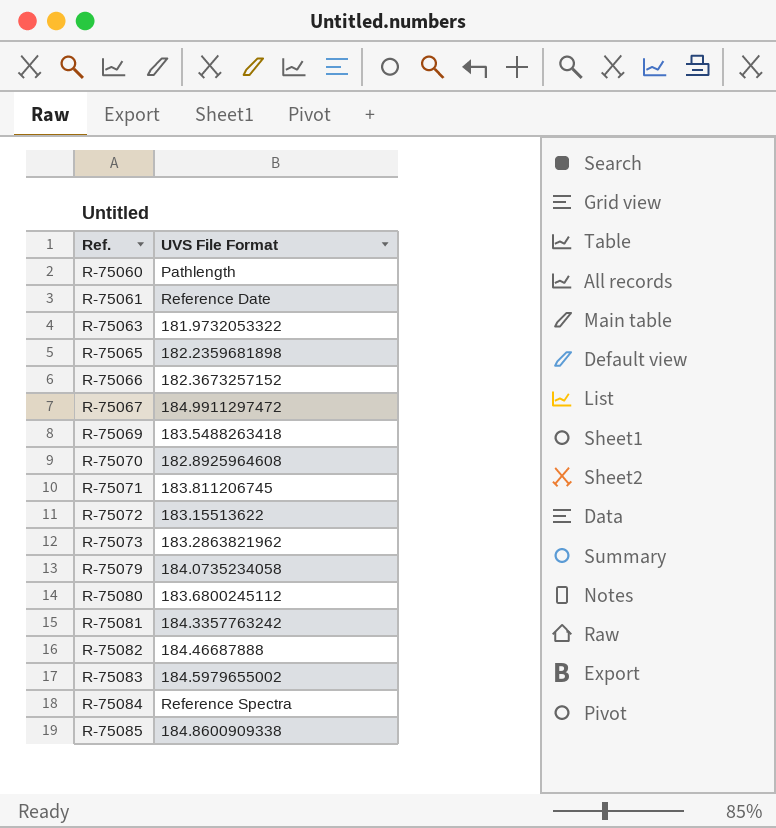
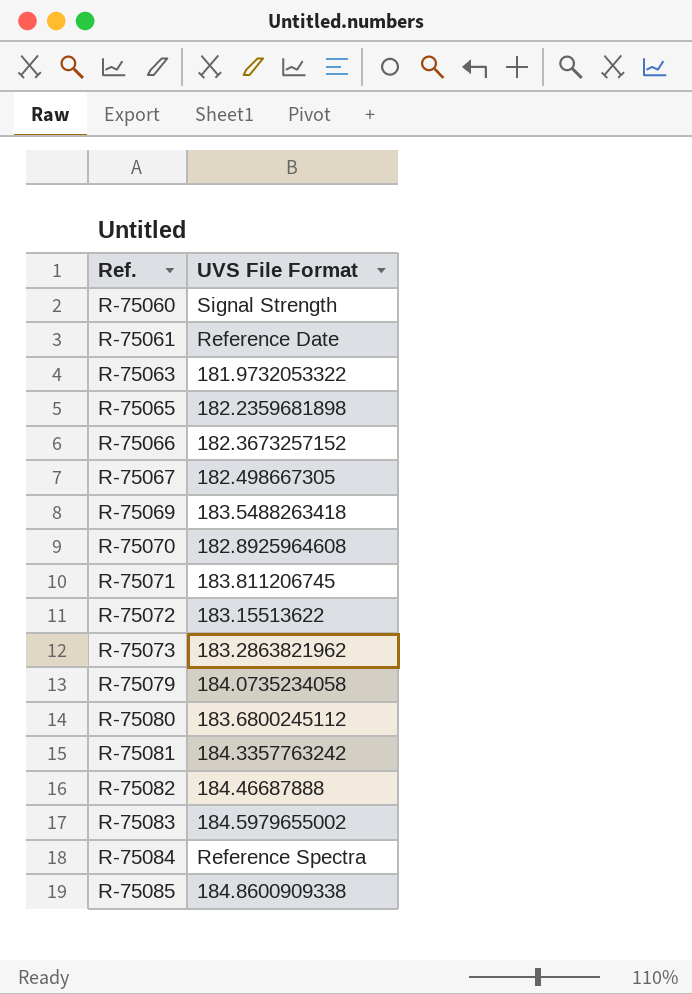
R-75060 | UVS File Format: Pathlength -> Signal Strength
R-75067 | UVS File Format: 184.9911297472 -> 182.498667305

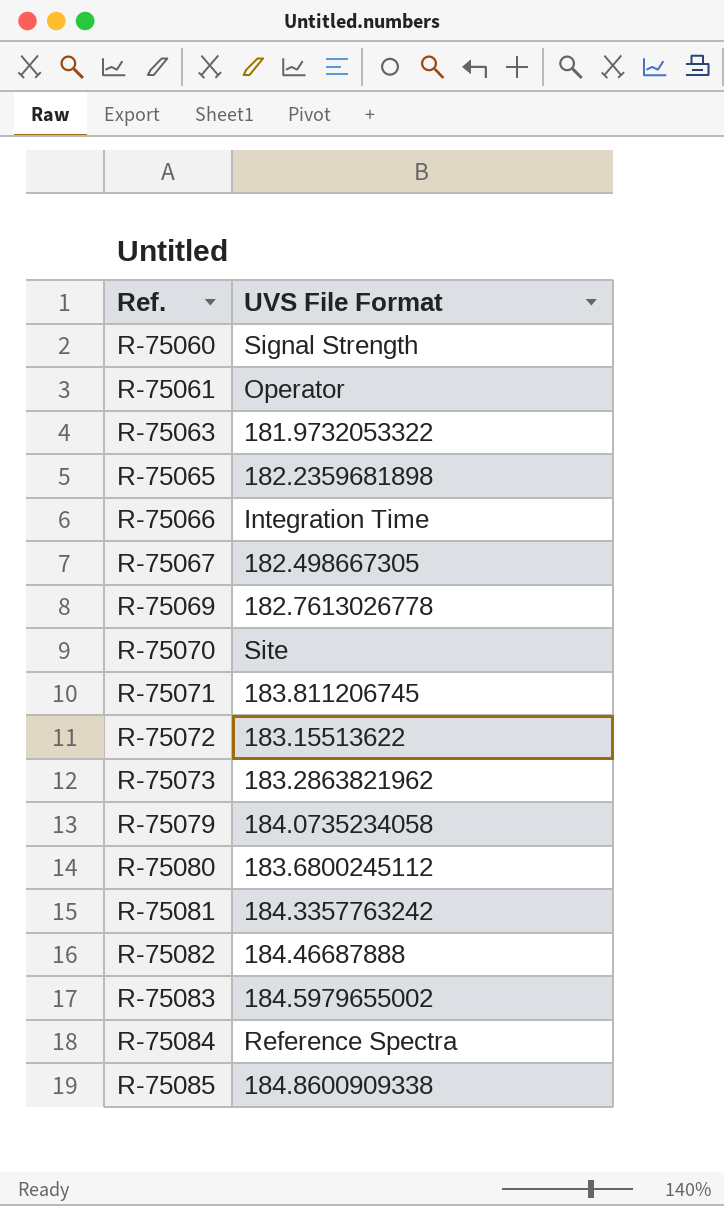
R-75061 | UVS File Format: Reference Date -> Operator
R-75066 | UVS File Format: 182.3673257152 -> Integration Time
R-75069 | UVS File Format: 183.5488263418 -> 182.7613026778
R-75070 | UVS File Format: 182.8925964608 -> Site

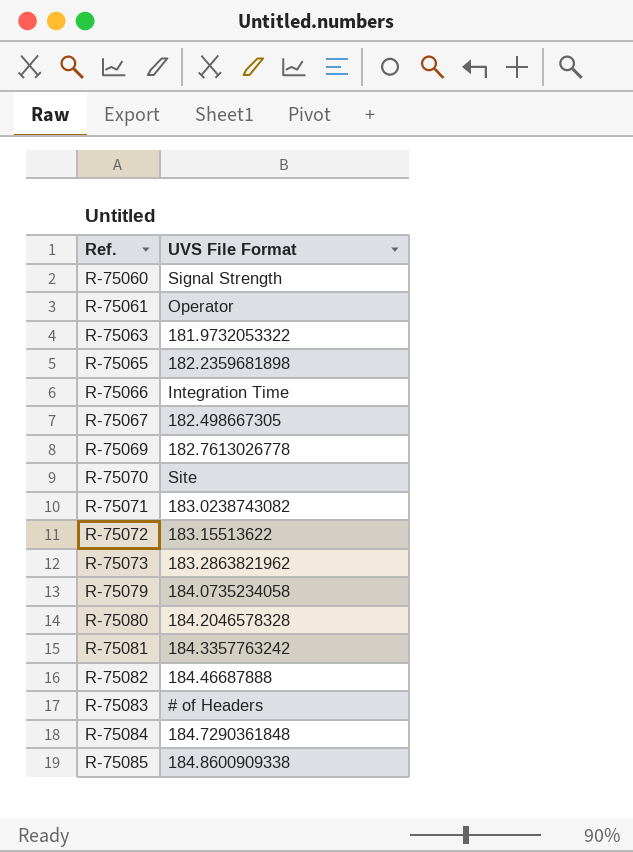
R-75071 | UVS File Format: 183.811206745 -> 183.0238743082
R-75080 | UVS File Format: 183.6800245112 -> 184.2046578328
R-75083 | UVS File Format: 184.5979655002 -> # of Headers
R-75084 | UVS File Format: Reference Spectra -> 184.7290361848

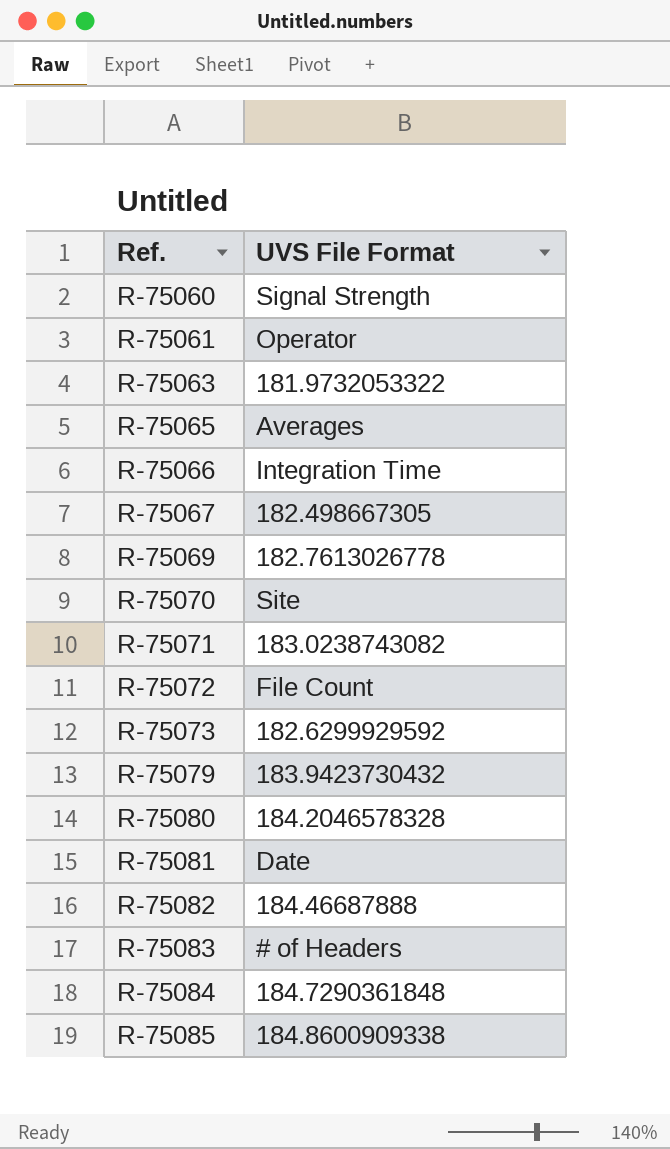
R-75065 | UVS File Format: 182.2359681898 -> Averages
R-75072 | UVS File Format: 183.15513622 -> File Count
R-75073 | UVS File Format: 183.2863821962 -> 182.6299929592
R-75079 | UVS File Format: 184.0735234058 -> 183.9423730432
R-75081 | UVS File Format: 184.3357763242 -> Date

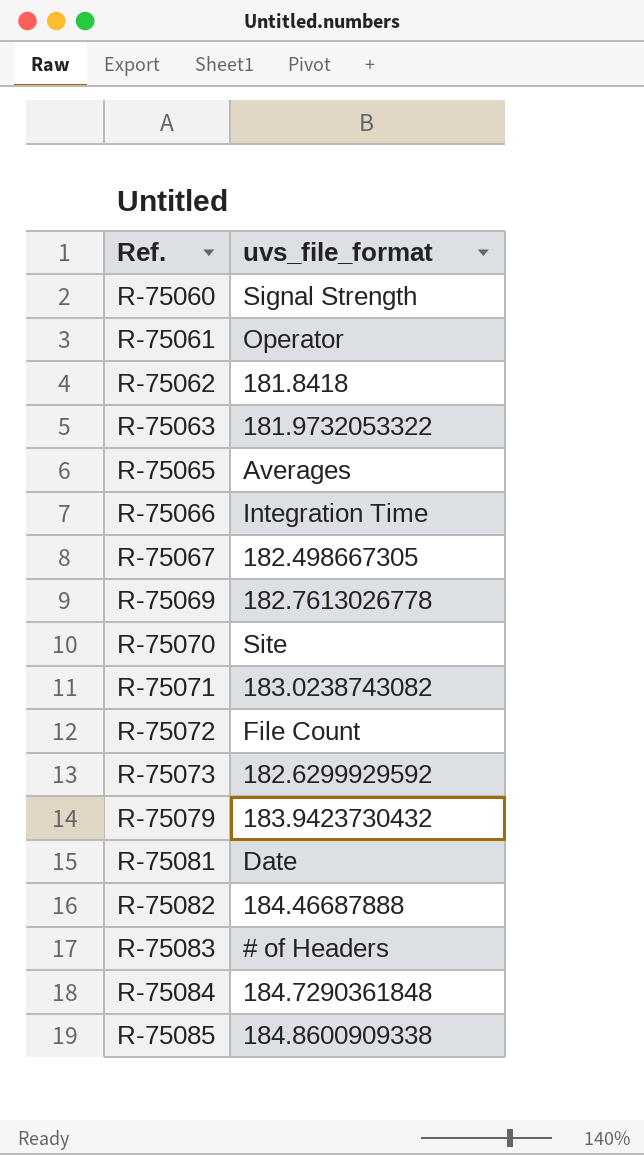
column name: UVS File Format -> uvs_file_format
row R-75080: 184.2046578328 -> none
row R-75062: none -> 181.8418

